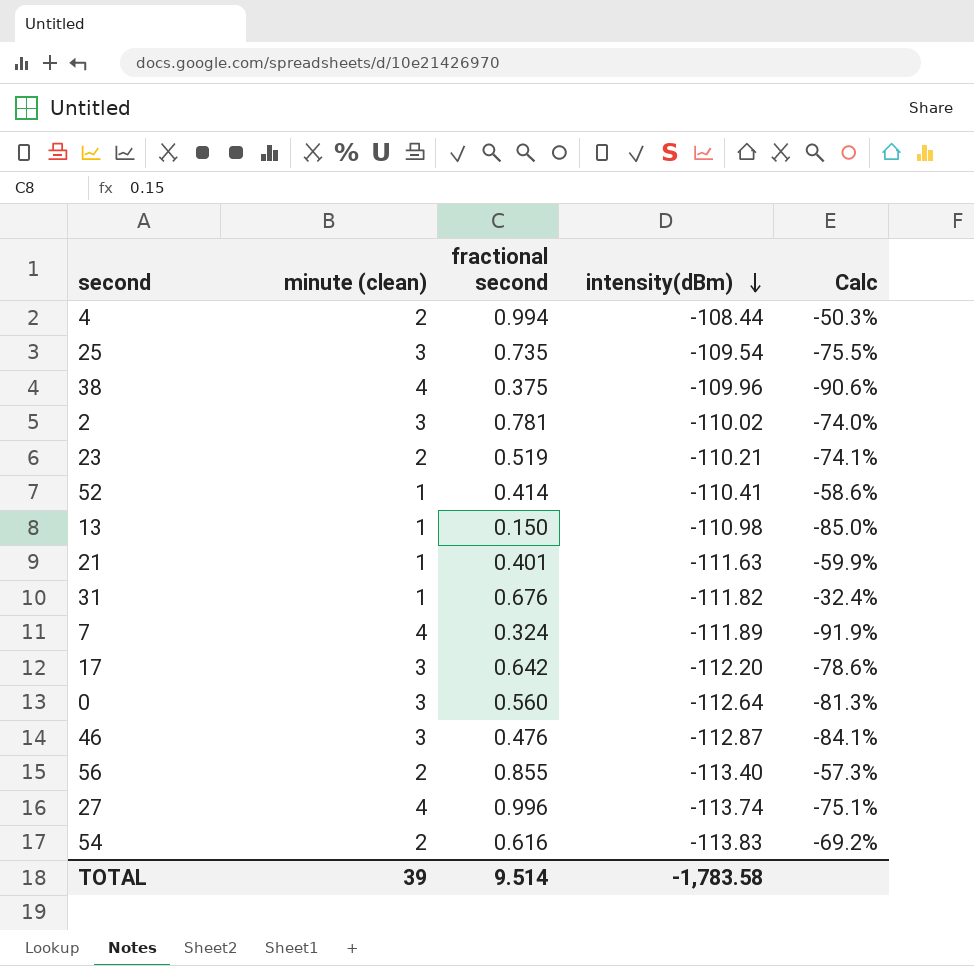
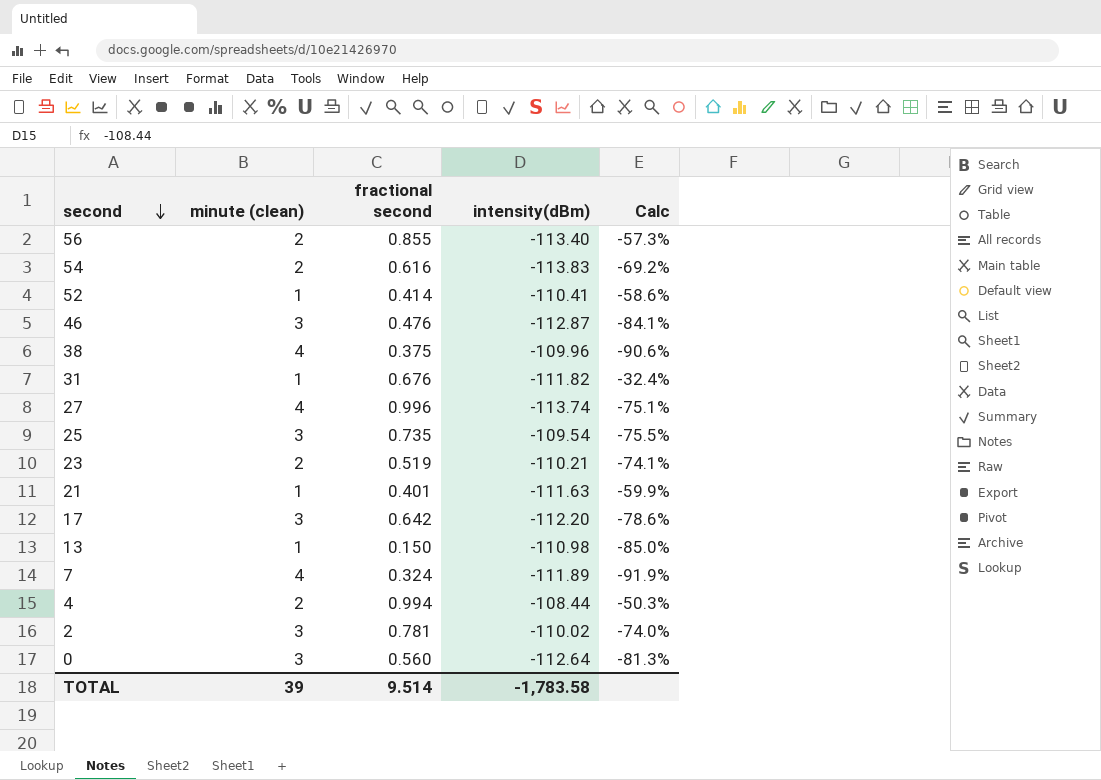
row order: intensity(dBm) descending -> second descending

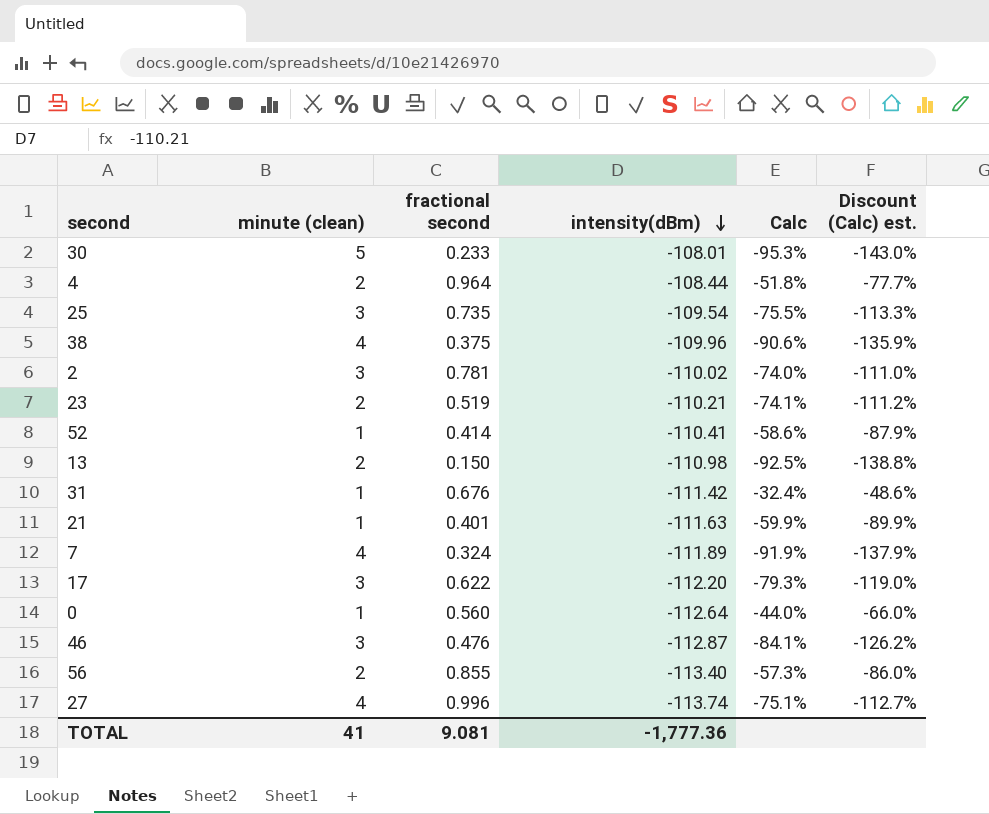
row order: second descending -> intensity(dBm) descending
column Discount (Calc) est. | formula: none -> [Calc] * 1.5
row 54: 2 | 0.616 | -113.83 | -69.2% -> none
row 30: none -> 5 | 0.233 | -108.01 | -95.3% | -143.0%
4 | fractional second: 0.994 -> 0.964
4 | Calc: -50.3% -> -51.8%
13 | minute (clean): 1 -> 2
13 | Calc: -85.0% -> -92.5%
31 | intensity(dBm): -111.82 -> -111.42
17 | fractional second: 0.642 -> 0.622
17 | Calc: -78.6% -> -79.3%
0 | minute (clean): 3 -> 1
0 | Calc: -81.3% -> -44.0%
TOTAL | minute (clean): 39 -> 41
TOTAL | fractional second: 9.514 -> 9.081
TOTAL | intensity(dBm): -1,783.58 -> -1,777.36

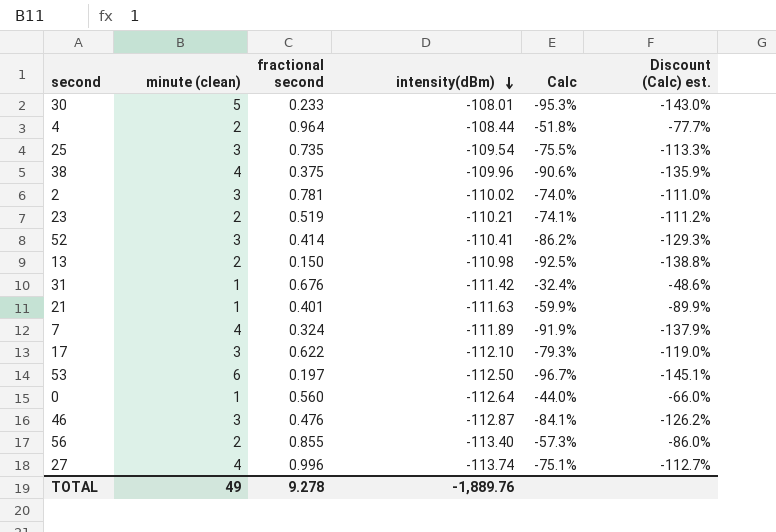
52 | minute (clean): 1 -> 3
52 | Calc: -58.6% -> -86.2%
52 | Discount (Calc) est.: -87.9% -> -129.3%
17 | intensity(dBm): -112.20 -> -112.10
row 53: none -> 6 | 0.197 | -112.50 | -96.7% | -145.1%
TOTAL | minute (clean): 41 -> 49
TOTAL | fractional second: 9.081 -> 9.278
TOTAL | intensity(dBm): -1,777.36 -> -1,889.76

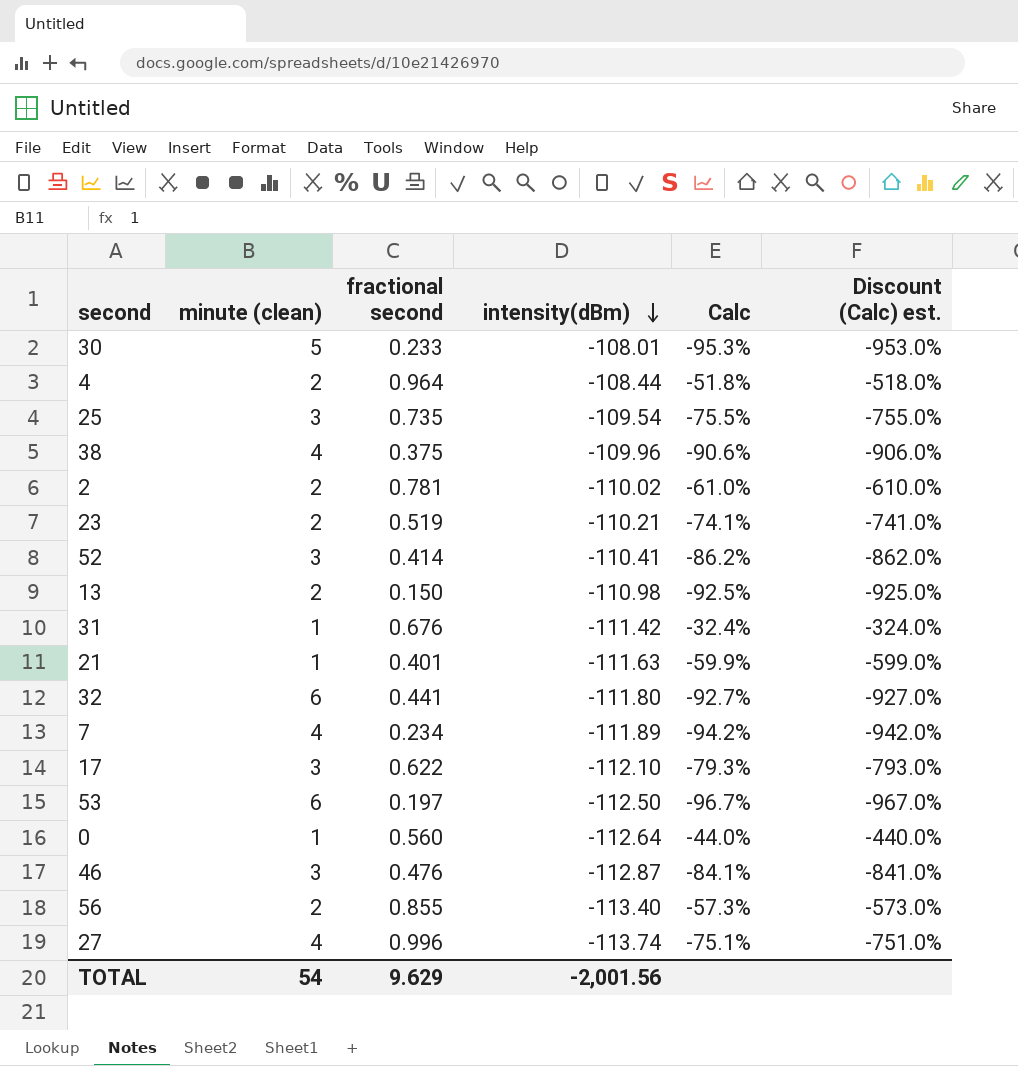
column Discount (Calc) est. | formula: [Calc] * 1.5 -> [Calc] * 10
2 | minute (clean): 3 -> 2
2 | Calc: -74.0% -> -61.0%
row 32: none -> 6 | 0.441 | -111.80 | -92.7% | -927.0%
7 | fractional second: 0.324 -> 0.234
7 | Calc: -91.9% -> -94.2%
TOTAL | minute (clean): 49 -> 54
TOTAL | fractional second: 9.278 -> 9.629
TOTAL | intensity(dBm): -1,889.76 -> -2,001.56

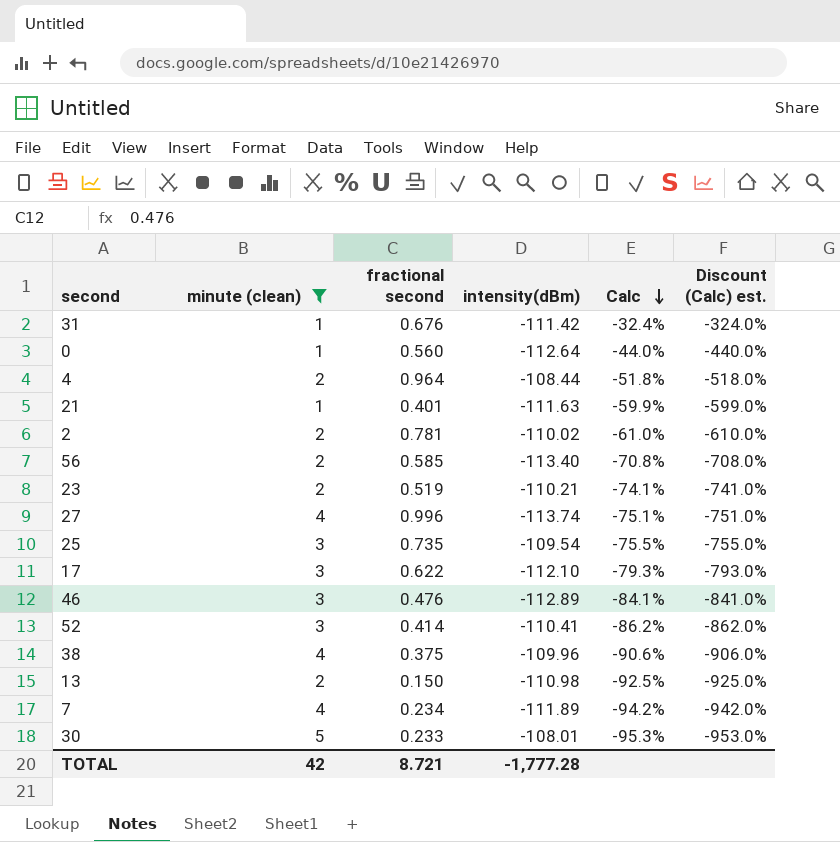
filter: none -> minute (clean) != 6
row order: intensity(dBm) descending -> Calc descending
56 | fractional second: 0.855 -> 0.585
56 | Calc: -57.3% -> -70.8%
56 | Discount (Calc) est.: -573.0% -> -708.0%
46 | intensity(dBm): -112.87 -> -112.89
TOTAL | minute (clean): 54 -> 42
TOTAL | fractional second: 9.629 -> 8.721
TOTAL | intensity(dBm): -2,001.56 -> -1,777.28

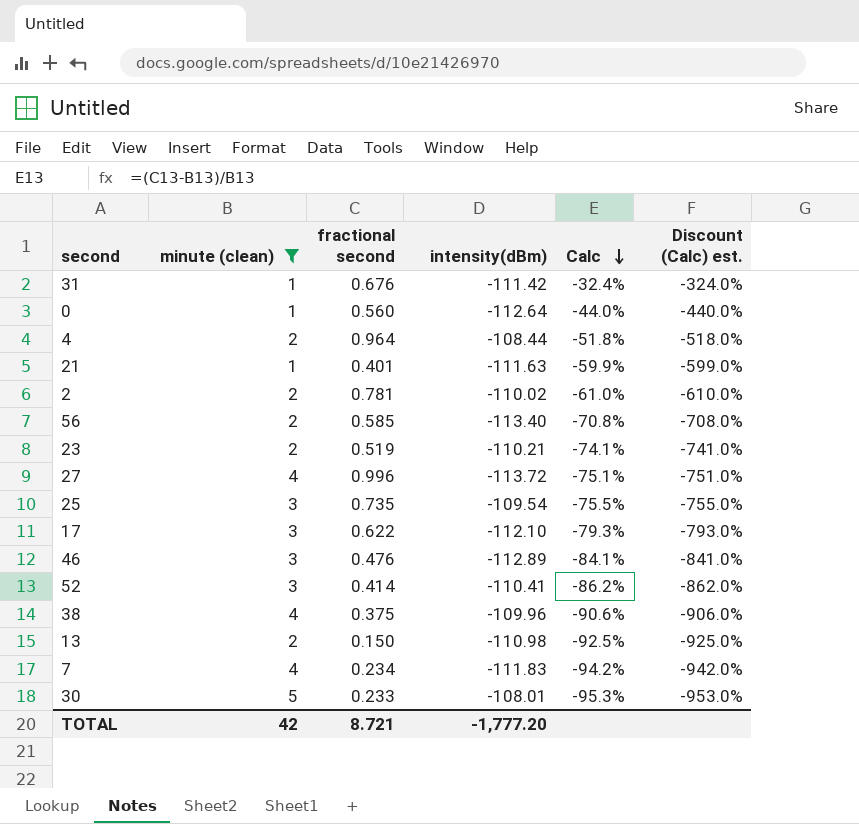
27 | intensity(dBm): -113.74 -> -113.72
7 | intensity(dBm): -111.89 -> -111.83
TOTAL | intensity(dBm): -1,777.28 -> -1,777.20

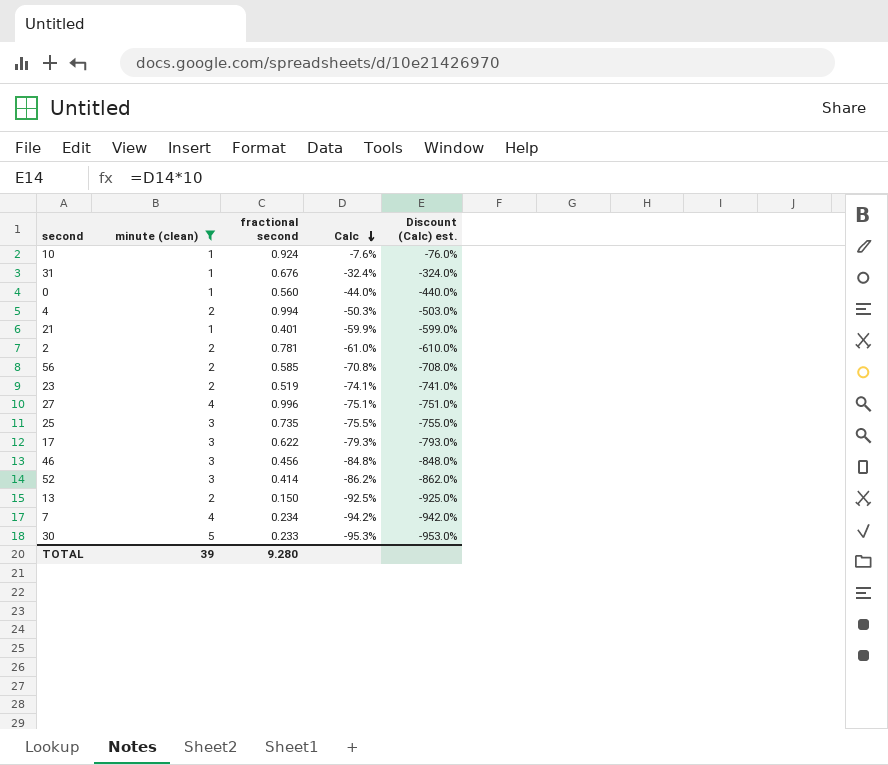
column intensity(dBm) | position: 4 -> none
row 38: 4 | 0.375 | -109.96 | -90.6% | -906.0% -> none
row 10: none -> 1 | 0.924 | -7.6% | -76.0%
4 | fractional second: 0.964 -> 0.994
4 | Calc: -51.8% -> -50.3%
4 | Discount (Calc) est.: -518.0% -> -503.0%
46 | fractional second: 0.476 -> 0.456
46 | Calc: -84.1% -> -84.8%
46 | Discount (Calc) est.: -841.0% -> -848.0%
TOTAL | minute (clean): 42 -> 39
TOTAL | fractional second: 8.721 -> 9.280

